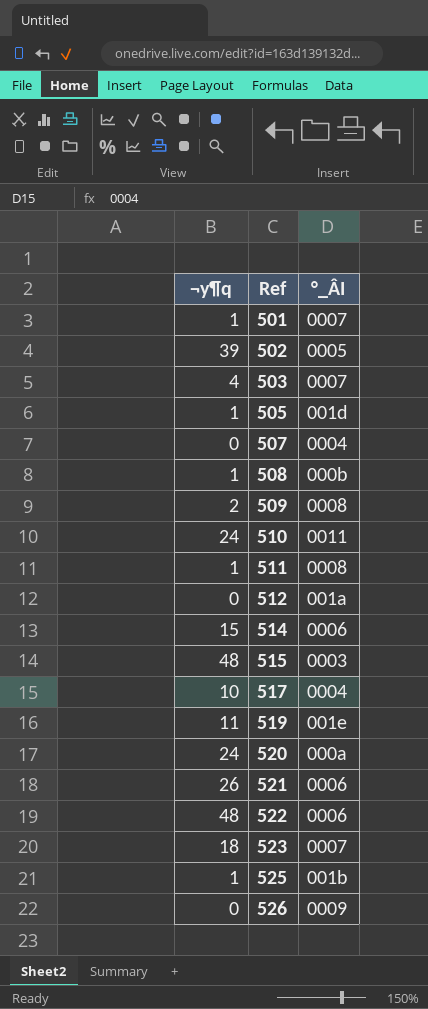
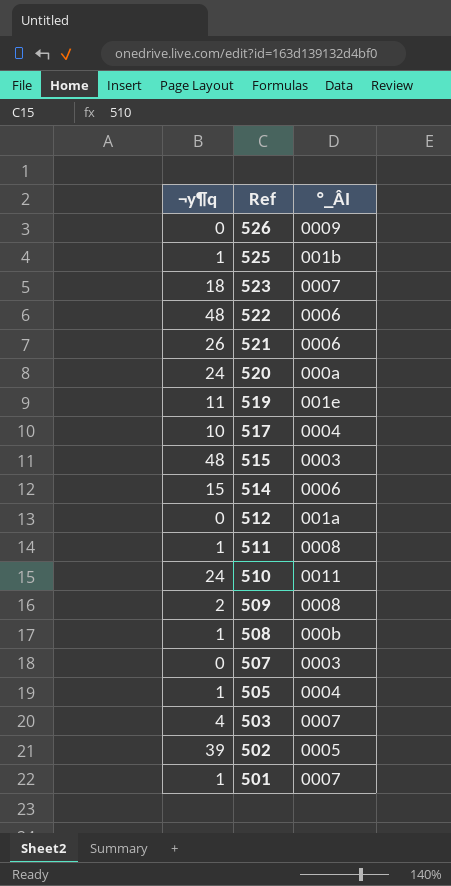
row order: Ref ascending -> Ref descending
507 | °_ÂI: 0004 -> 0003
505 | °_ÂI: 001d -> 0004

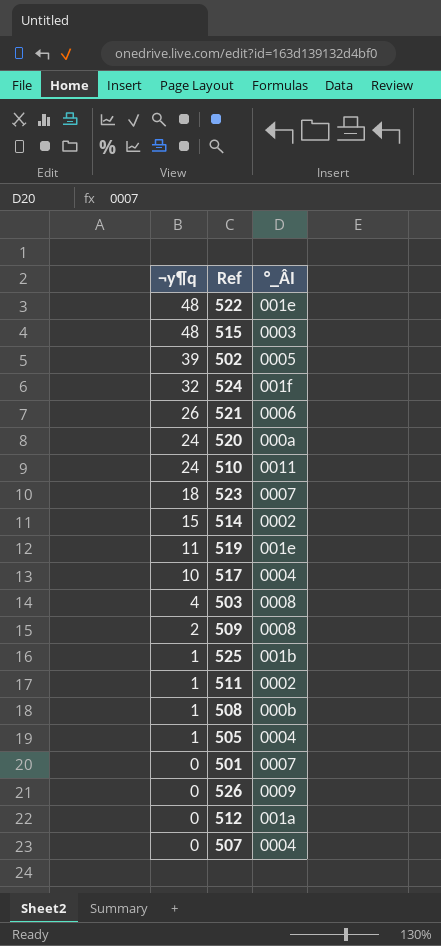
row order: Ref descending -> ¬y¶q descending
522 | °_ÂI: 0006 -> 001e
row 524: none -> 32 | 001f
514 | °_ÂI: 0006 -> 0002
503 | °_ÂI: 0007 -> 0008
511 | °_ÂI: 0008 -> 0002
501 | ¬y¶q: 1 -> 0
507 | °_ÂI: 0003 -> 0004

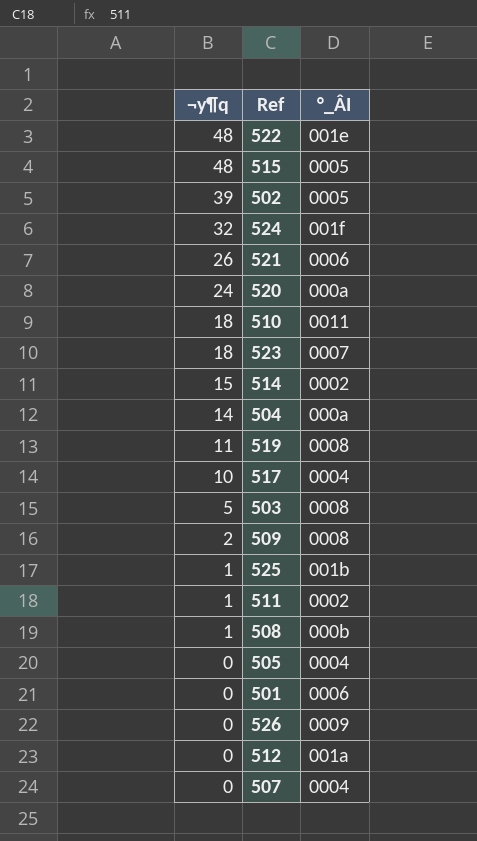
515 | °_ÂI: 0003 -> 0005
510 | ¬y¶q: 24 -> 18
row 504: none -> 14 | 000a
519 | °_ÂI: 001e -> 0008
503 | ¬y¶q: 4 -> 5
505 | ¬y¶q: 1 -> 0
501 | °_ÂI: 0007 -> 0006

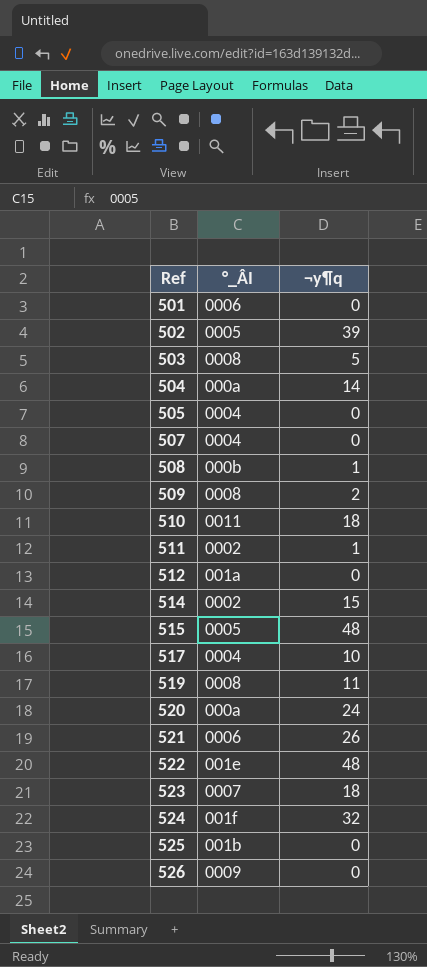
row order: ¬y¶q descending -> Ref ascending
column ¬y¶q | position: 1 -> 3
525 | ¬y¶q: 1 -> 0

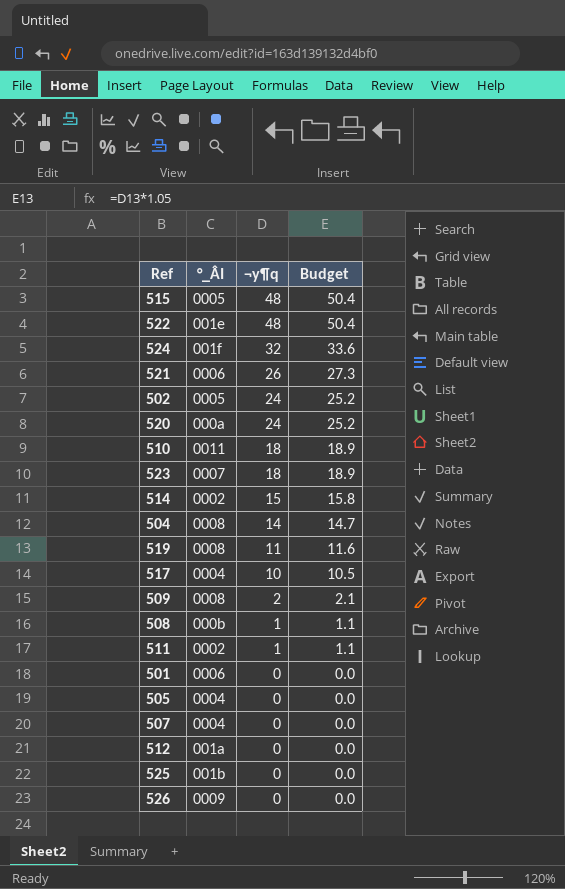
row order: Ref ascending -> ¬y¶q descending
column Budget | formula: none -> [¬y¶q] * 1.05
row 503: 0008 | 5 -> none
502 | ¬y¶q: 39 -> 24
504 | °_ÂI: 000a -> 0008

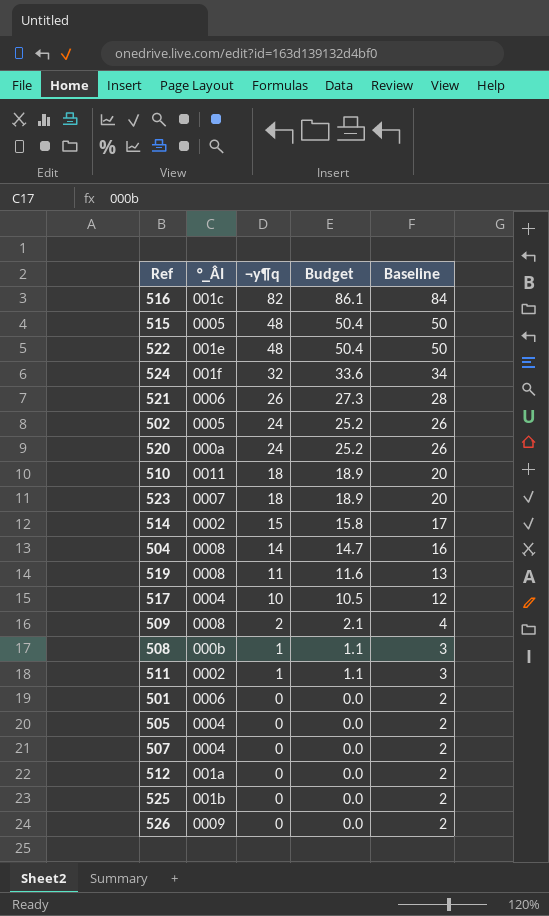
column Baseline | formula: none -> [¬y¶q] + 2
row 516: none -> 001c | 82 | 86.1 | 84

